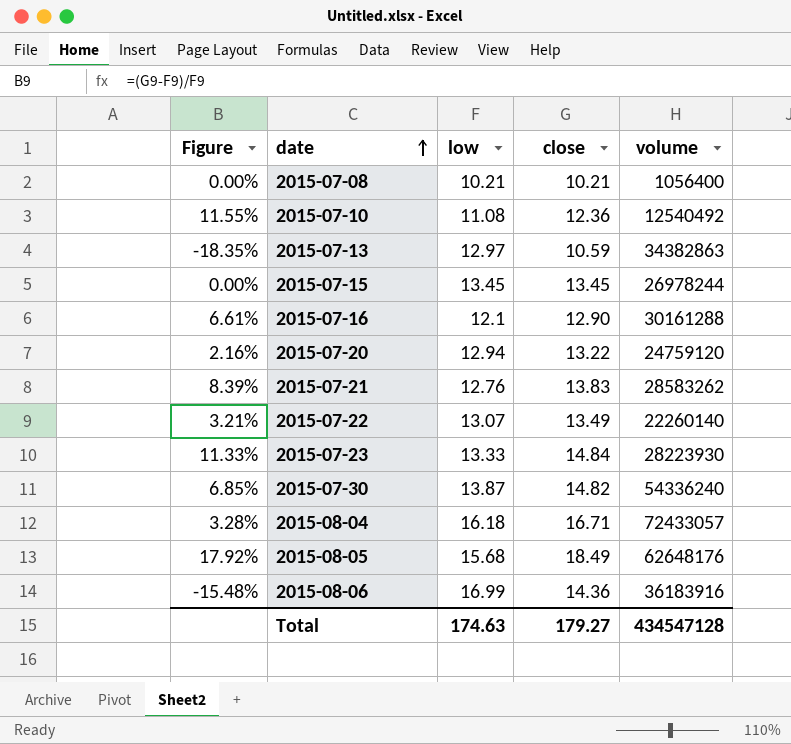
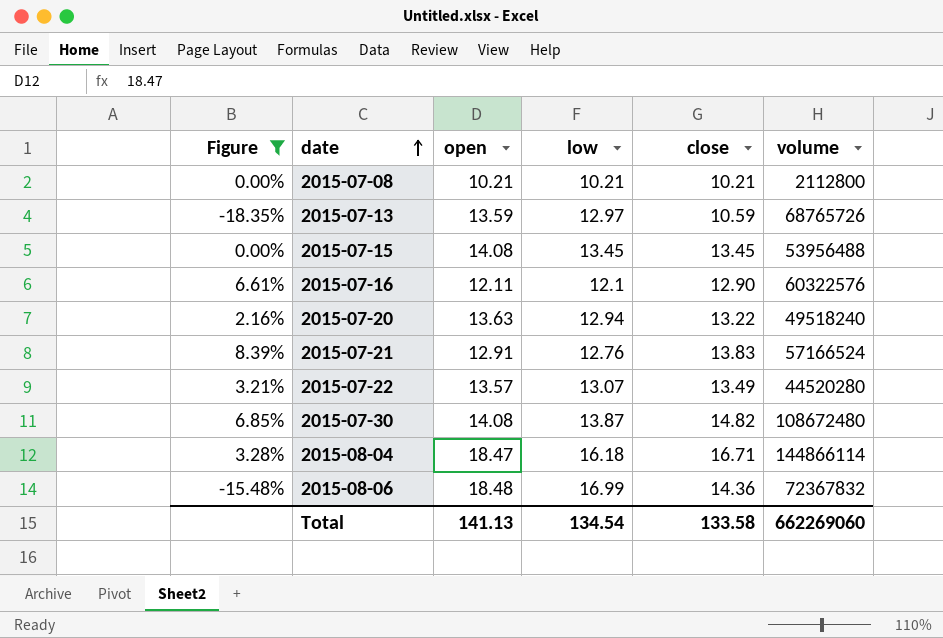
filter: none -> Figure <= 8.39%
column open | position: none -> 3
2015-07-08 | volume: 1056400 -> 2112800
2015-07-13 | volume: 34382863 -> 68765726
2015-07-15 | volume: 26978244 -> 53956488
2015-07-16 | volume: 30161288 -> 60322576
2015-07-20 | volume: 24759120 -> 49518240
2015-07-21 | volume: 28583262 -> 57166524
2015-07-22 | volume: 22260140 -> 44520280
2015-07-30 | volume: 54336240 -> 108672480
2015-08-04 | volume: 72433057 -> 144866114
2015-08-06 | volume: 36183916 -> 72367832
Total | low: 174.63 -> 134.54
Total | close: 179.27 -> 133.58
Total | volume: 434547128 -> 662269060

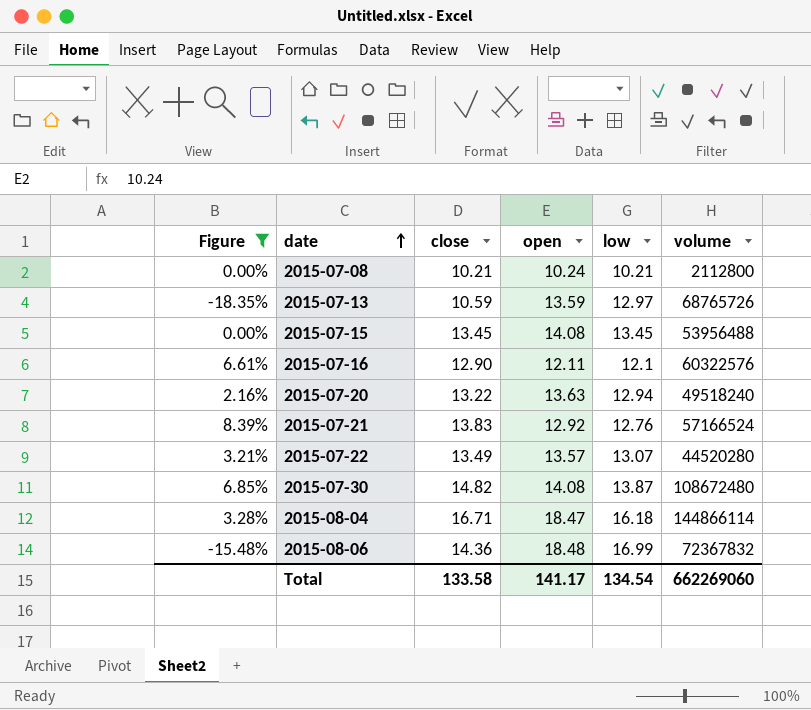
column close | position: 5 -> 3
2015-07-08 | open: 10.21 -> 10.24
2015-07-21 | open: 12.91 -> 12.92
Total | open: 141.13 -> 141.17

